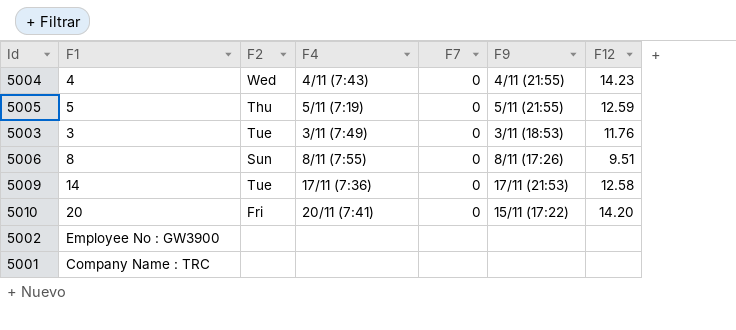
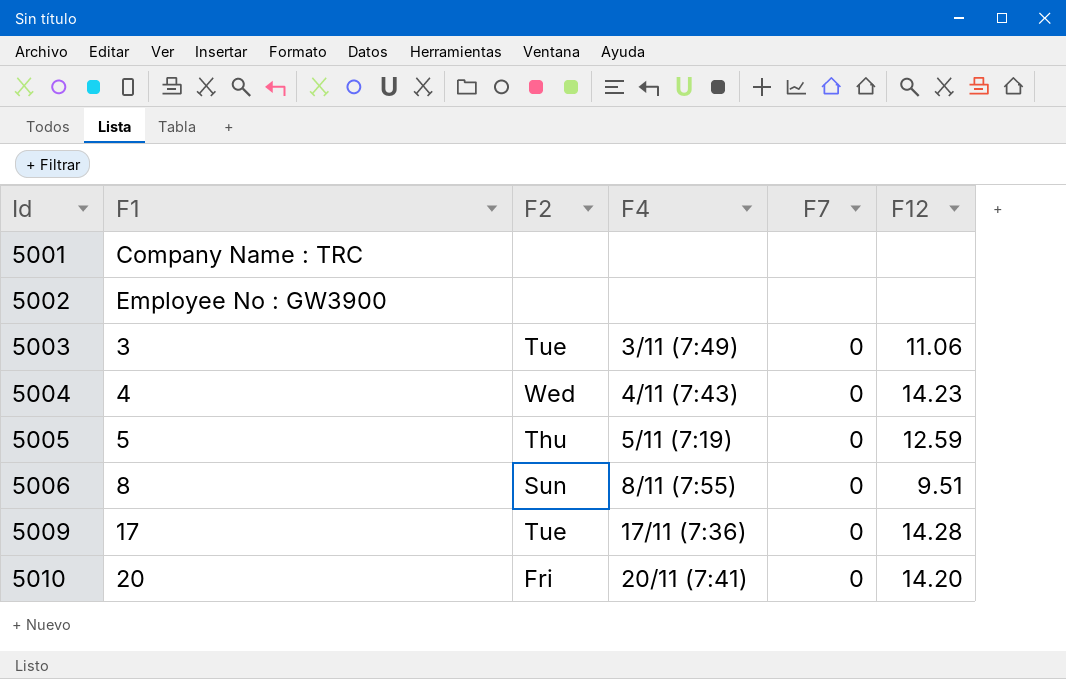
row order: none -> Id ascending
column F9 | position: 6 -> none
5003 | F12: 11.76 -> 11.06
5009 | F1: 14 -> 17
5009 | F12: 12.58 -> 14.28

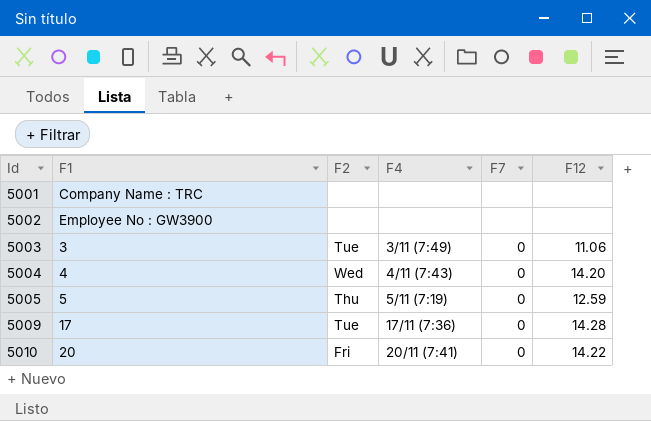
row 5006: 8 | Sun | 8/11 (7:55) | 0 | 9.51 -> none
5004 | F12: 14.23 -> 14.20
5010 | F12: 14.20 -> 14.22

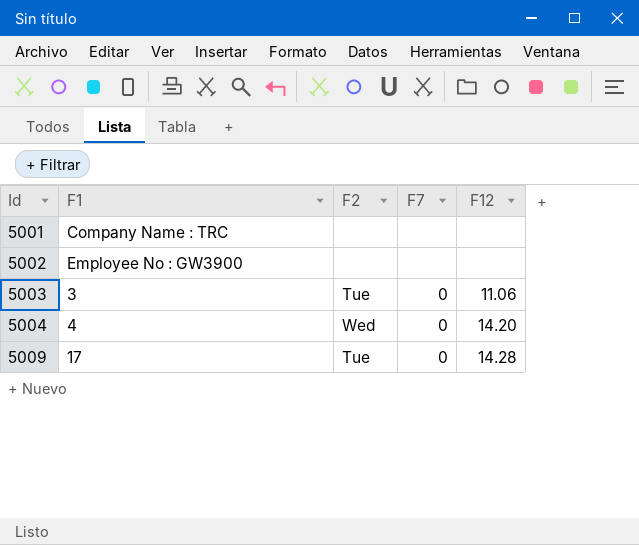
column F4 | position: 4 -> none
row 5005: 5 | Thu | 5/11 (7:19) | 0 | 12.59 -> none
row 5010: 20 | Fri | 20/11 (7:41) | 0 | 14.22 -> none

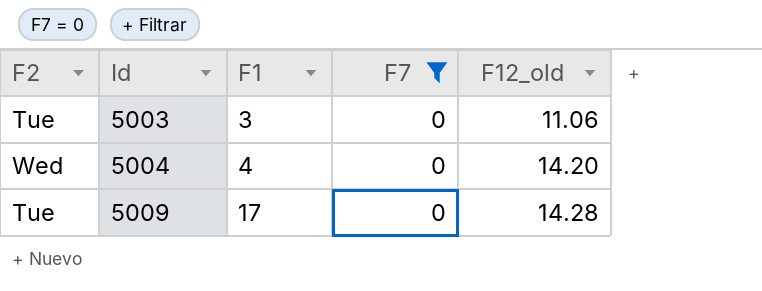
filter: none -> F7 = 0
column F2 | position: 3 -> 1
column name: F12 -> F12_old

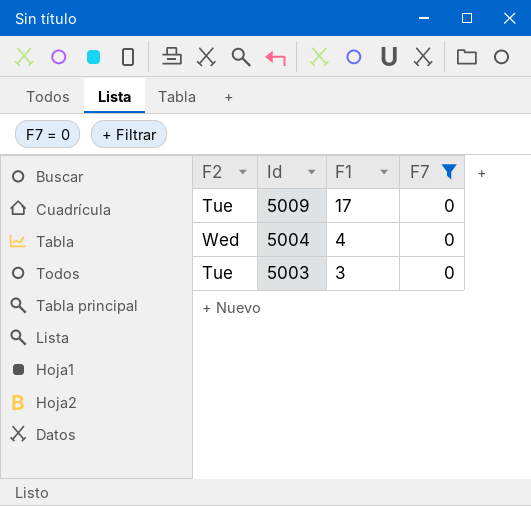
row order: Id ascending -> Id descending
column F12_old | position: 5 -> none

